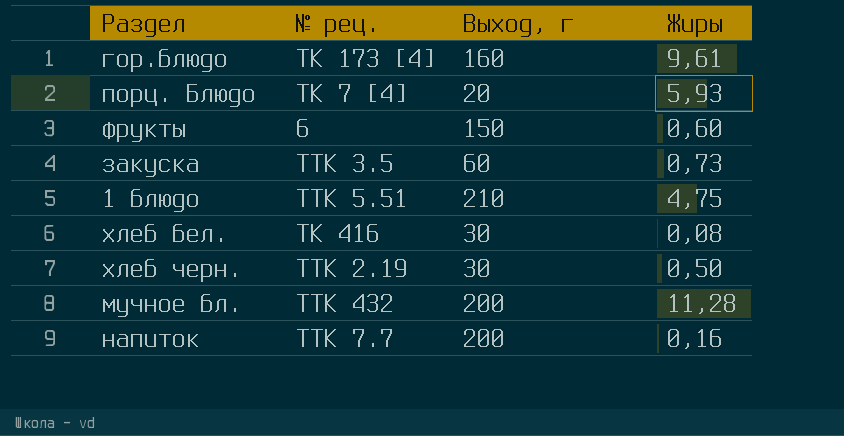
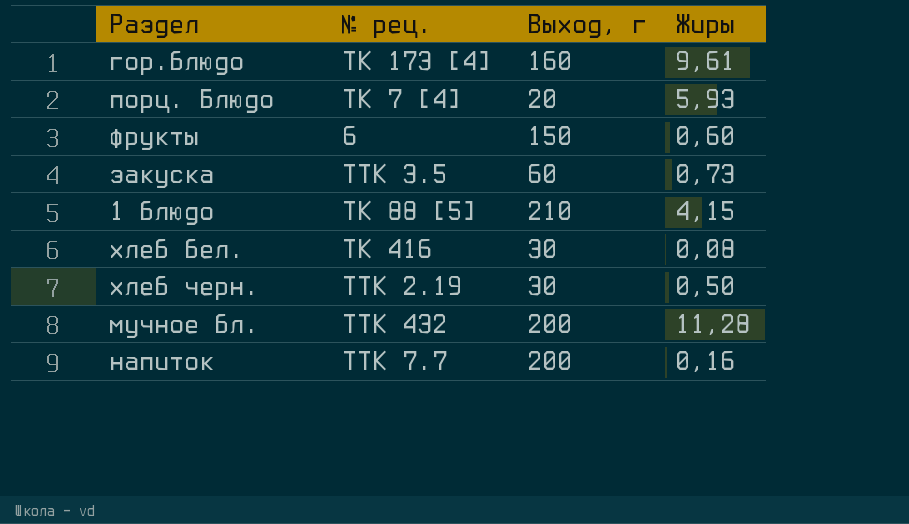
1 блюдо | № рец.: ТТК 5.51 -> ТК 88 [5]
1 блюдо | Жиры: 4,75 -> 4,15

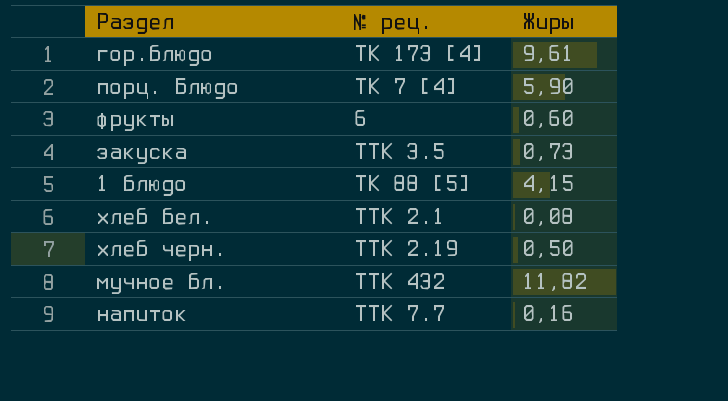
column Выход, г | position: 3 -> none
порц. Блюдо | Жиры: 5,93 -> 5,90
хлеб бел. | № рец.: ТК 416 -> ТТК 2.1
мучное бл. | Жиры: 11,28 -> 11,82

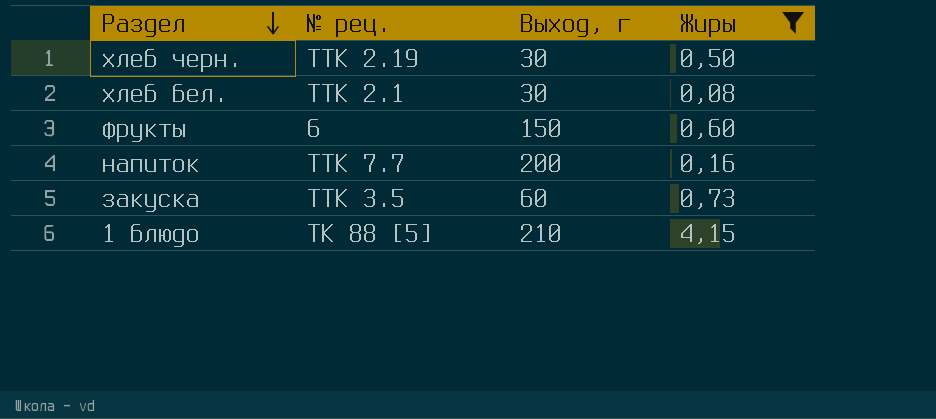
filter: none -> Жиры <= 4,15
row order: none -> Раздел descending
column Выход, г | position: none -> 3

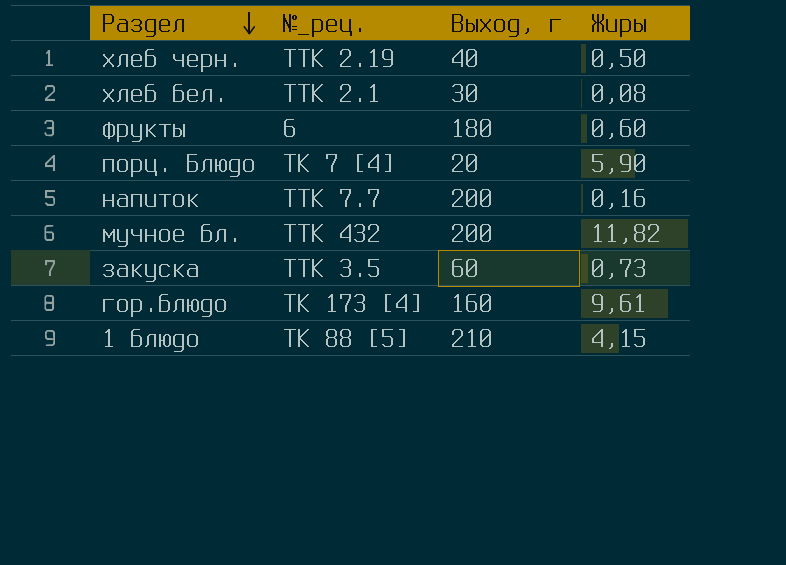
filter: Жиры <= 4,15 -> none
column name: № рец. -> №_рец.
хлеб черн. | Выход, г: 30 -> 40
фрукты | Выход, г: 150 -> 180

